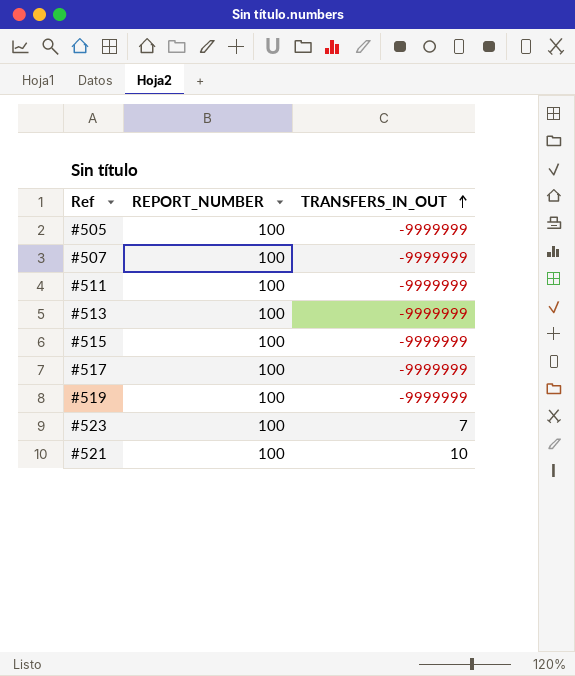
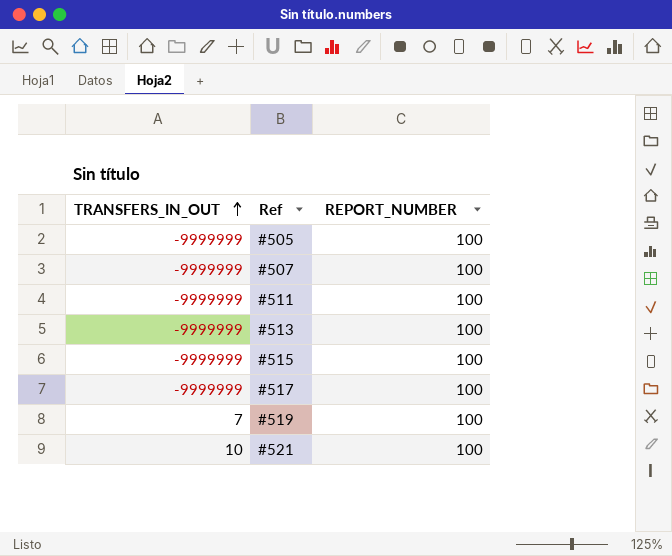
column TRANSFERS_IN_OUT | position: 3 -> 1
row #523: 100 | 7 -> none
#519 | TRANSFERS_IN_OUT: -9999999 -> 7

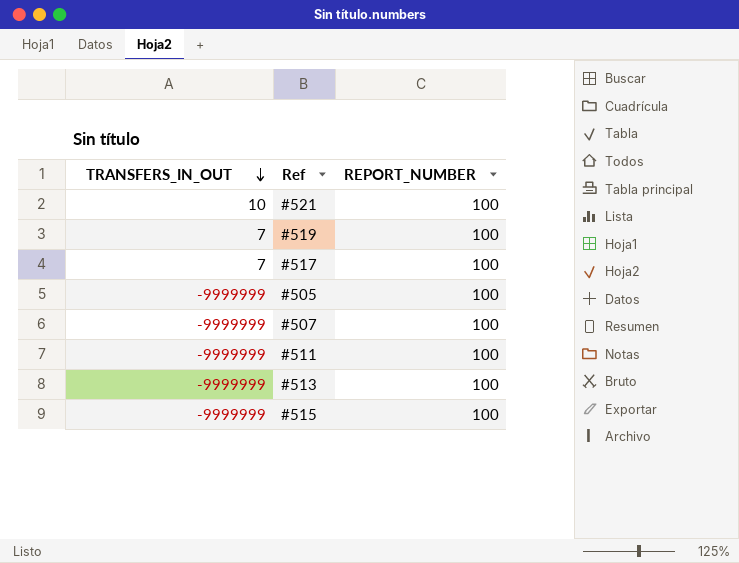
row order: TRANSFERS_IN_OUT ascending -> TRANSFERS_IN_OUT descending
#517 | TRANSFERS_IN_OUT: -9999999 -> 7

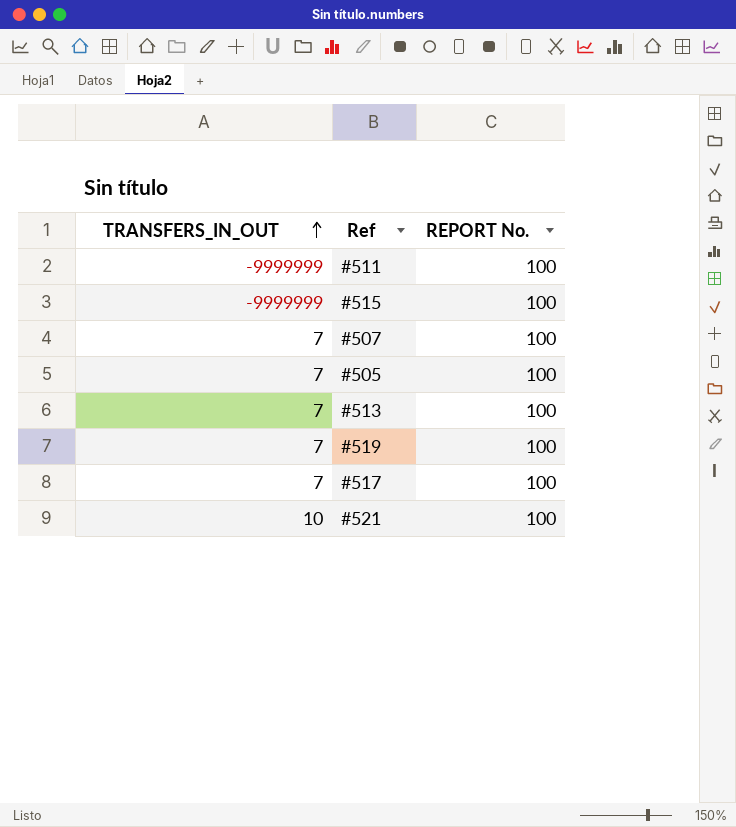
row order: TRANSFERS_IN_OUT descending -> TRANSFERS_IN_OUT ascending
column name: REPORT_NUMBER -> REPORT No.
#507 | TRANSFERS_IN_OUT: -9999999 -> 7
#505 | TRANSFERS_IN_OUT: -9999999 -> 7
#513 | TRANSFERS_IN_OUT: -9999999 -> 7

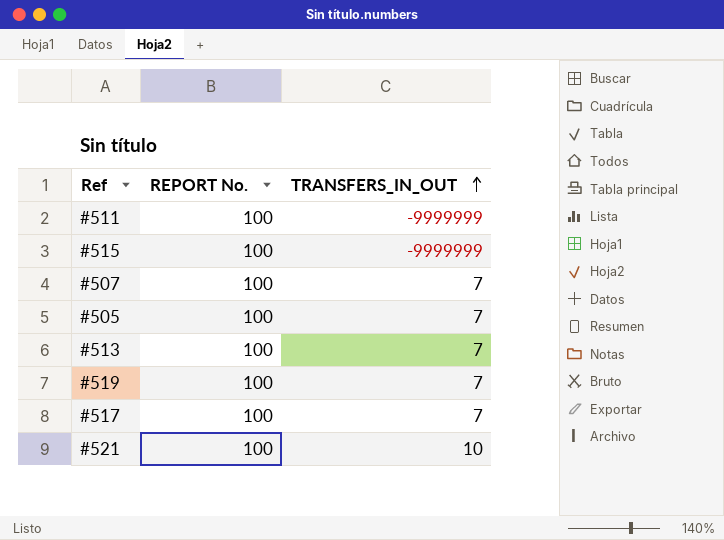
column TRANSFERS_IN_OUT | position: 1 -> 3

